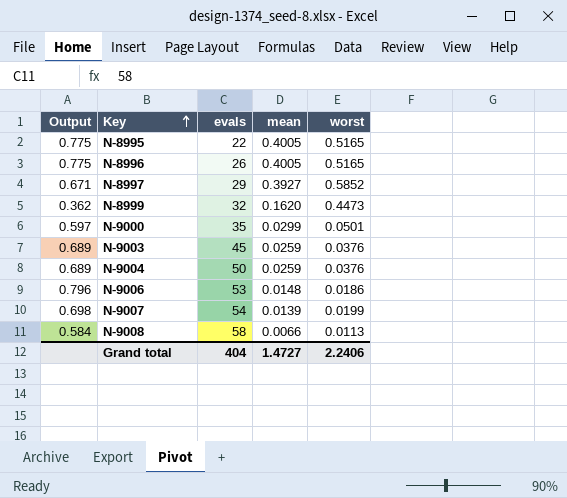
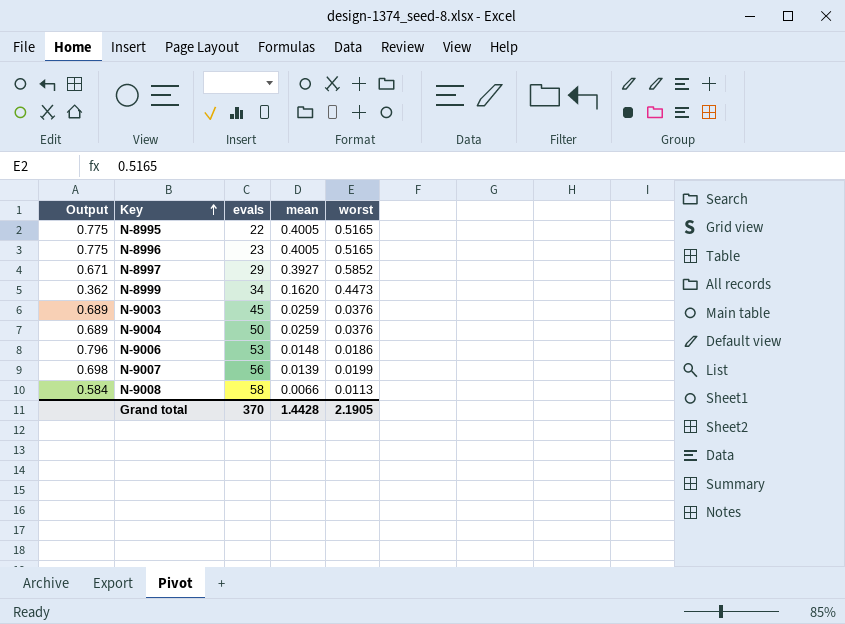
row N-9000: 0.597 | 35 | 0.0299 | 0.0501 -> none
N-8996 | evals: 26 -> 23
N-8999 | evals: 32 -> 34
N-9007 | evals: 54 -> 56
Grand total | evals: 404 -> 370
Grand total | mean: 1.4727 -> 1.4428
Grand total | worst: 2.2406 -> 2.1905

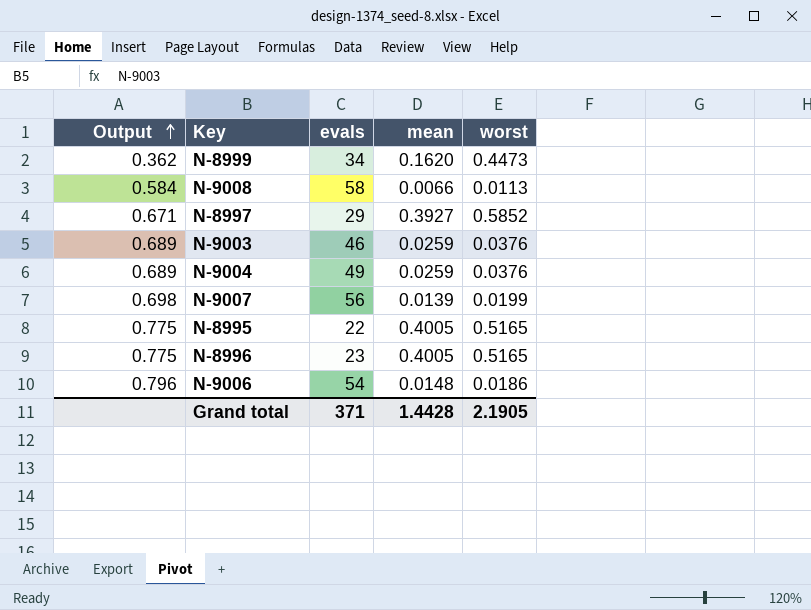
row order: Key ascending -> Output ascending
N-9003 | evals: 45 -> 46
N-9004 | evals: 50 -> 49
N-9006 | evals: 53 -> 54
Grand total | evals: 370 -> 371

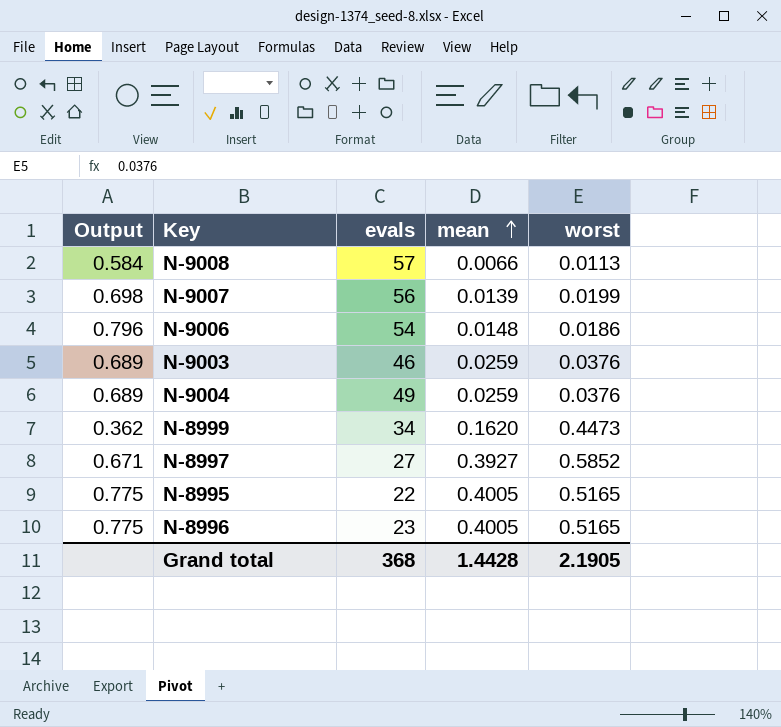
row order: Output ascending -> mean ascending
N-9008 | evals: 58 -> 57
N-8997 | evals: 29 -> 27
Grand total | evals: 371 -> 368

